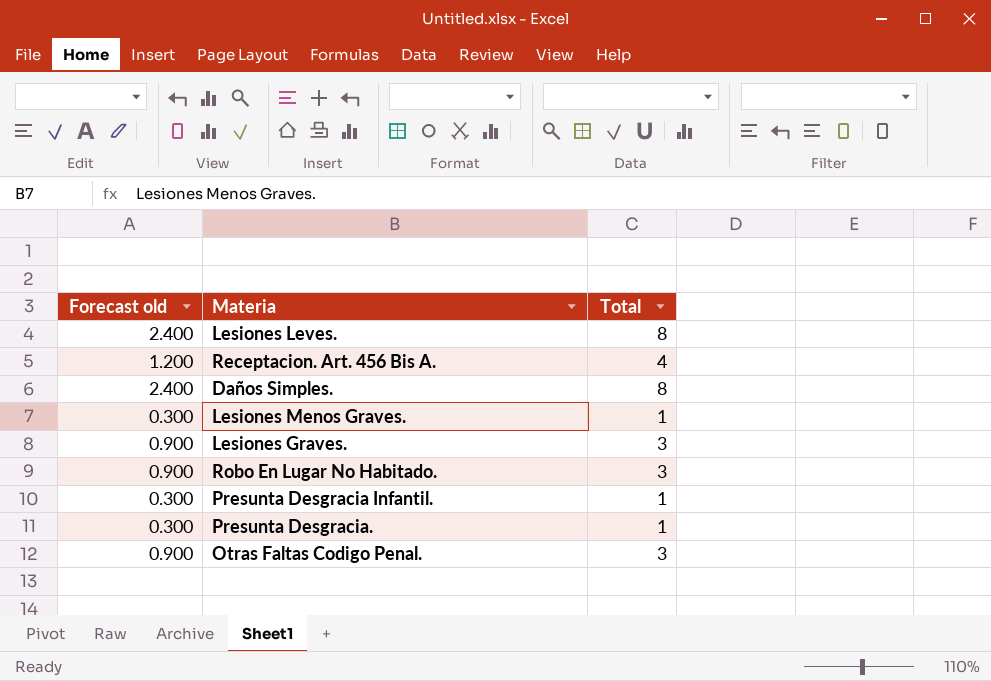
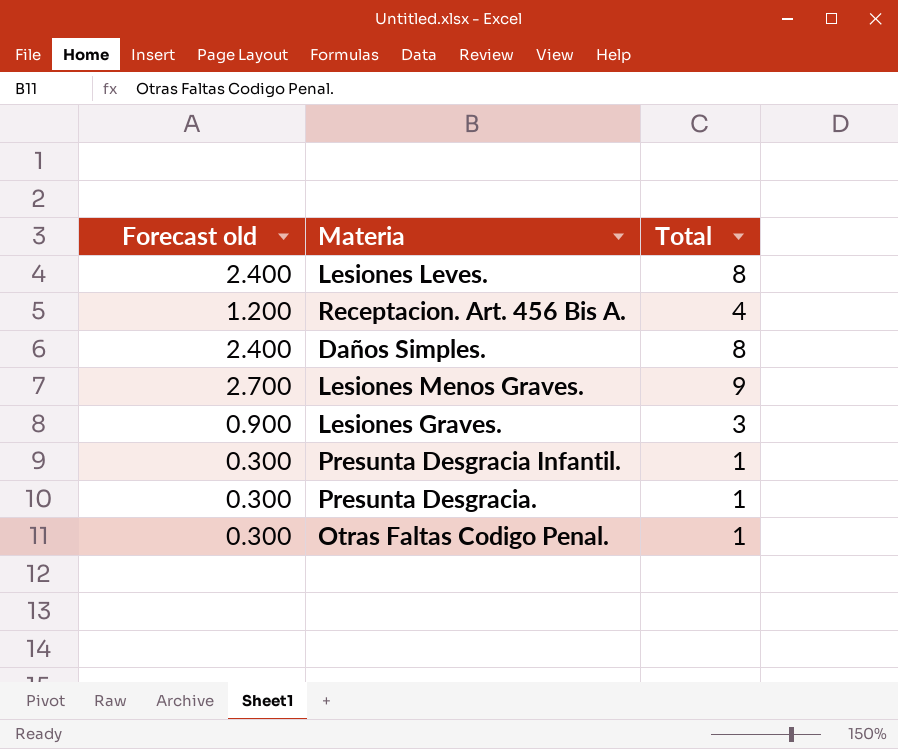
row Robo En Lugar No Habitado.: 0.900 | 3 -> none
Lesiones Menos Graves. | Forecast old: 0.300 -> 2.700
Lesiones Menos Graves. | Total: 1 -> 9
Otras Faltas Codigo Penal. | Forecast old: 0.900 -> 0.300
Otras Faltas Codigo Penal. | Total: 3 -> 1

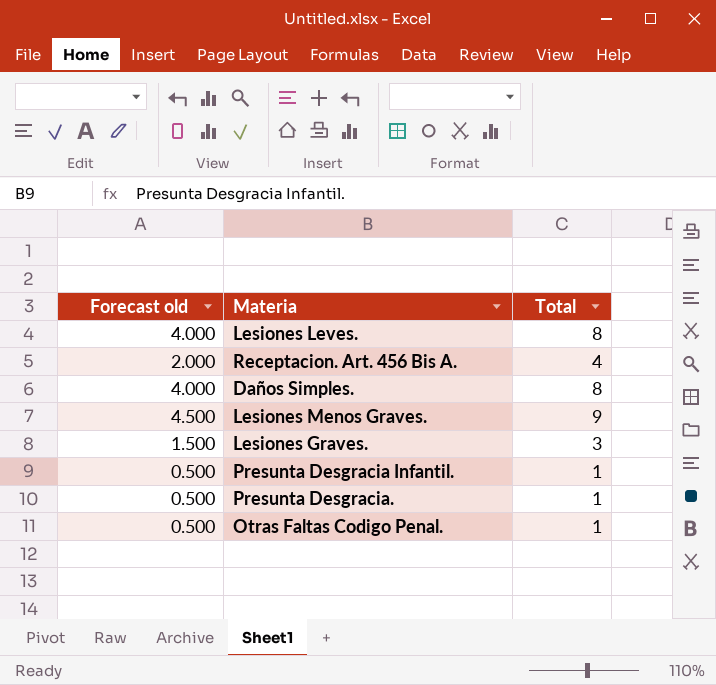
column Forecast old | formula: [Total] * 0.3 -> [Total] * 0.5

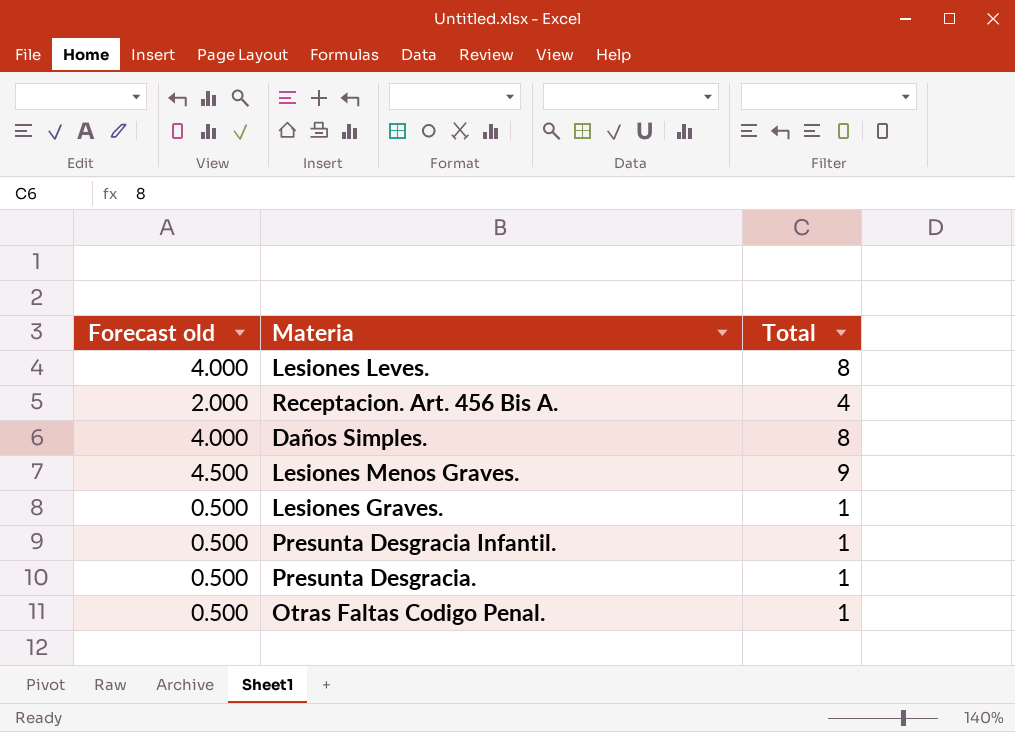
Lesiones Graves. | Forecast old: 1.500 -> 0.500
Lesiones Graves. | Total: 3 -> 1

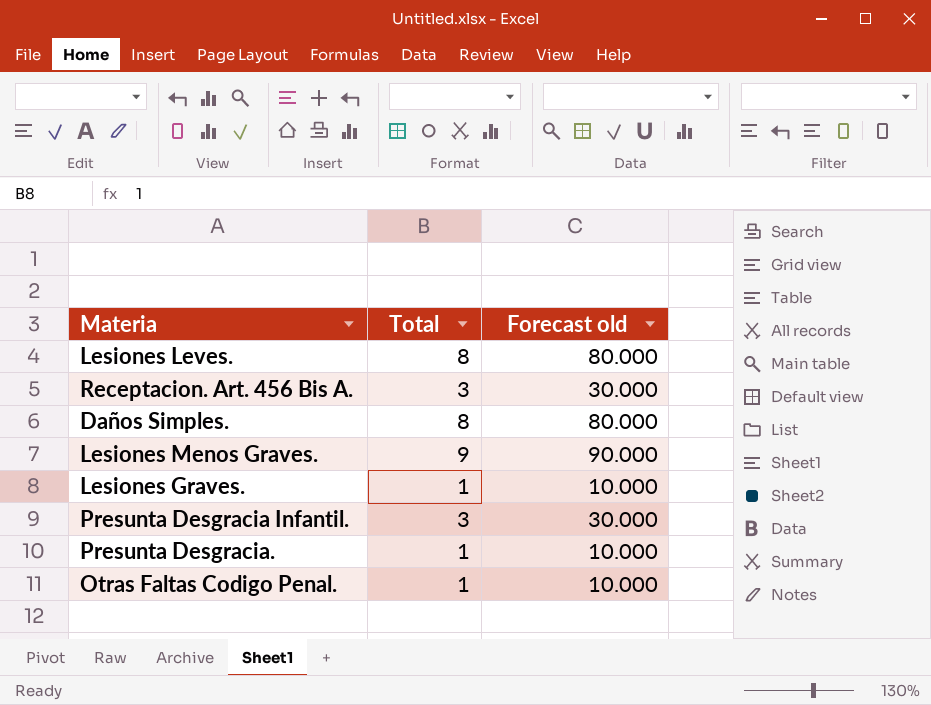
column Forecast old | formula: [Total] * 0.5 -> [Total] * 10
column Forecast old | position: 1 -> 3
Receptacion. Art. 456 Bis A. | Total: 4 -> 3
Presunta Desgracia Infantil. | Total: 1 -> 3

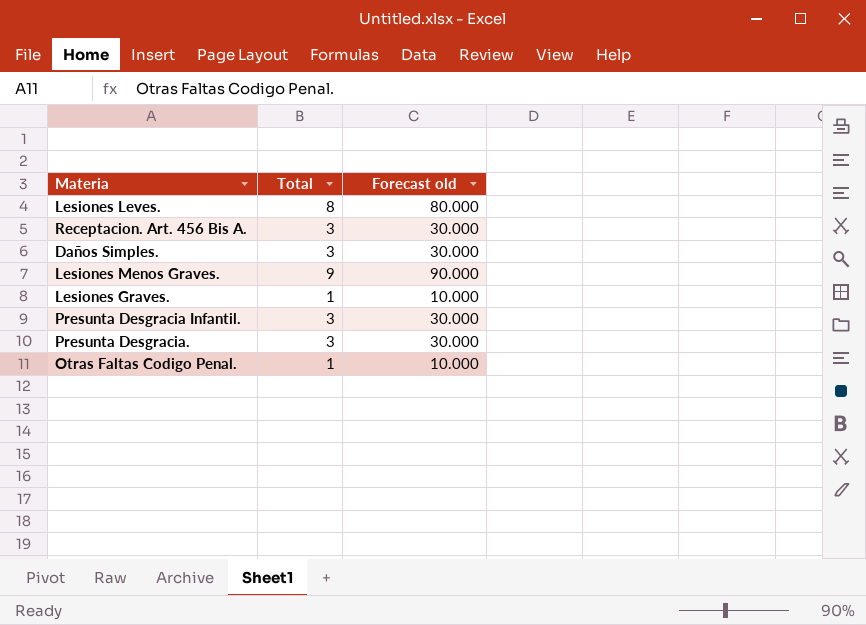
Daños Simples. | Total: 8 -> 3
Daños Simples. | Forecast old: 80.000 -> 30.000
Presunta Desgracia. | Total: 1 -> 3
Presunta Desgracia. | Forecast old: 10.000 -> 30.000

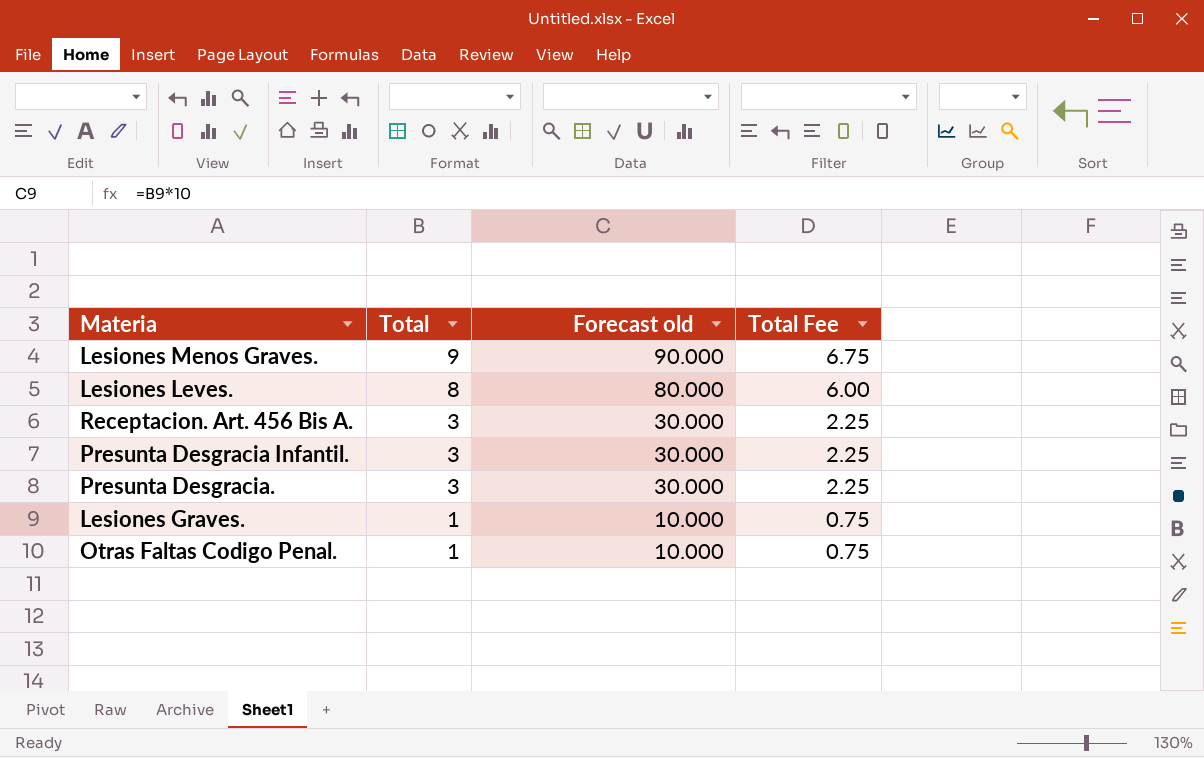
row order: none -> Total descending
column Total Fee | formula: none -> [Total] * 0.75
row Daños Simples.: 3 | 30.000 -> none

